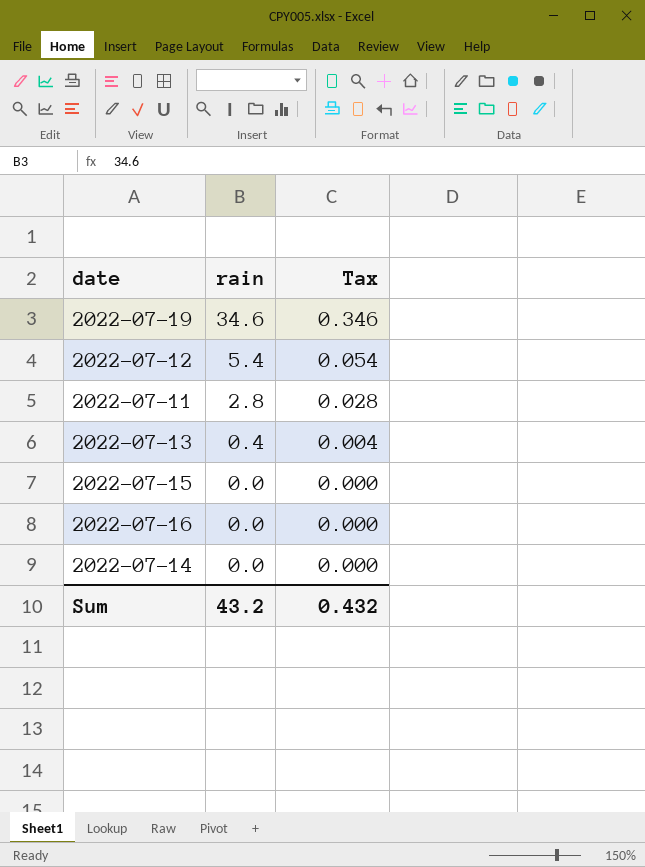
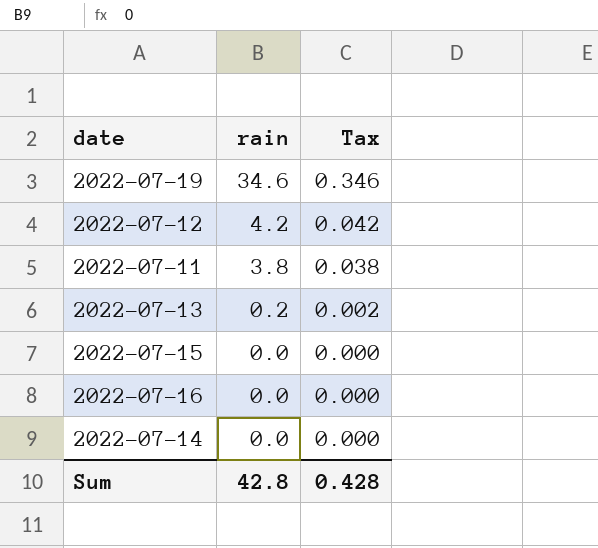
2022-07-12 | rain: 5.4 -> 4.2
2022-07-12 | Tax: 0.054 -> 0.042
2022-07-11 | rain: 2.8 -> 3.8
2022-07-11 | Tax: 0.028 -> 0.038
2022-07-13 | rain: 0.4 -> 0.2
2022-07-13 | Tax: 0.004 -> 0.002
Sum | rain: 43.2 -> 42.8
Sum | Tax: 0.432 -> 0.428

